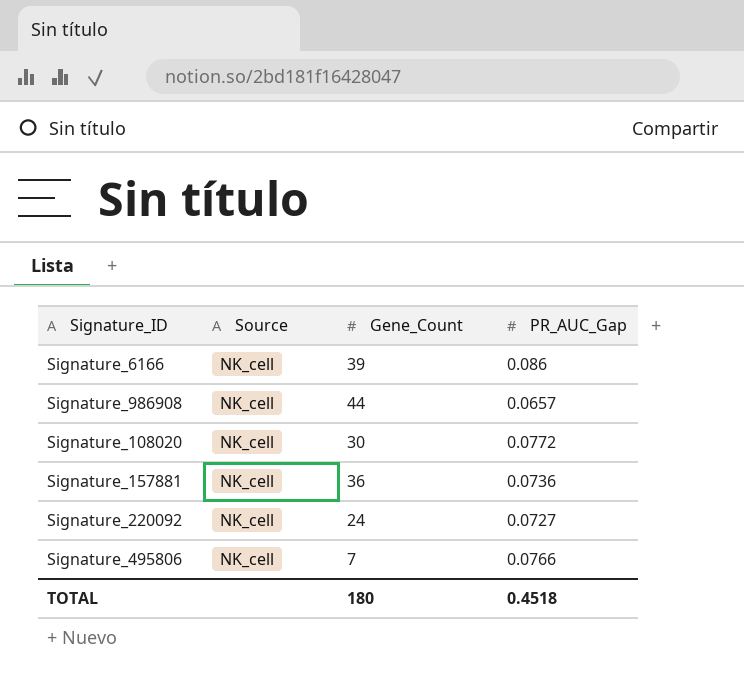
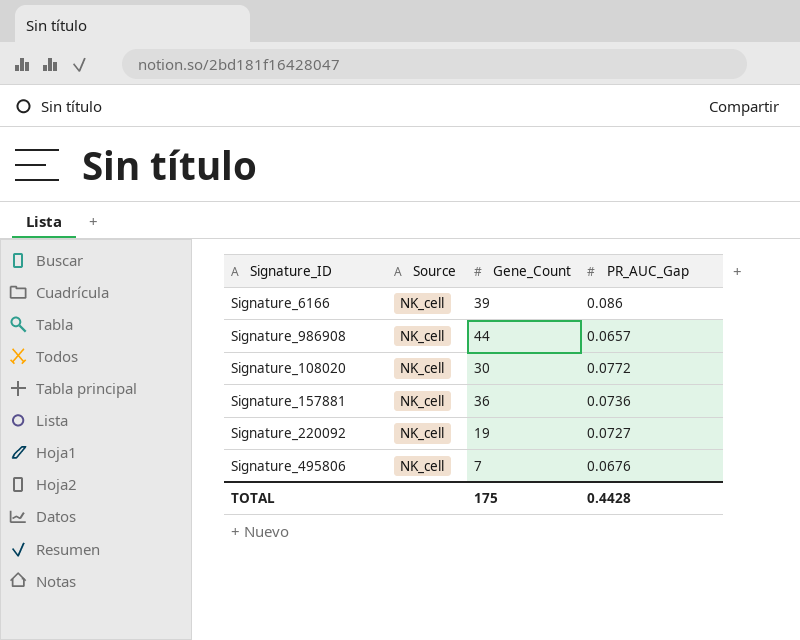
Signature_220092 | Gene_Count: 24 -> 19
Signature_495806 | PR_AUC_Gap: 0.0766 -> 0.0676
TOTAL | Gene_Count: 180 -> 175
TOTAL | PR_AUC_Gap: 0.4518 -> 0.4428

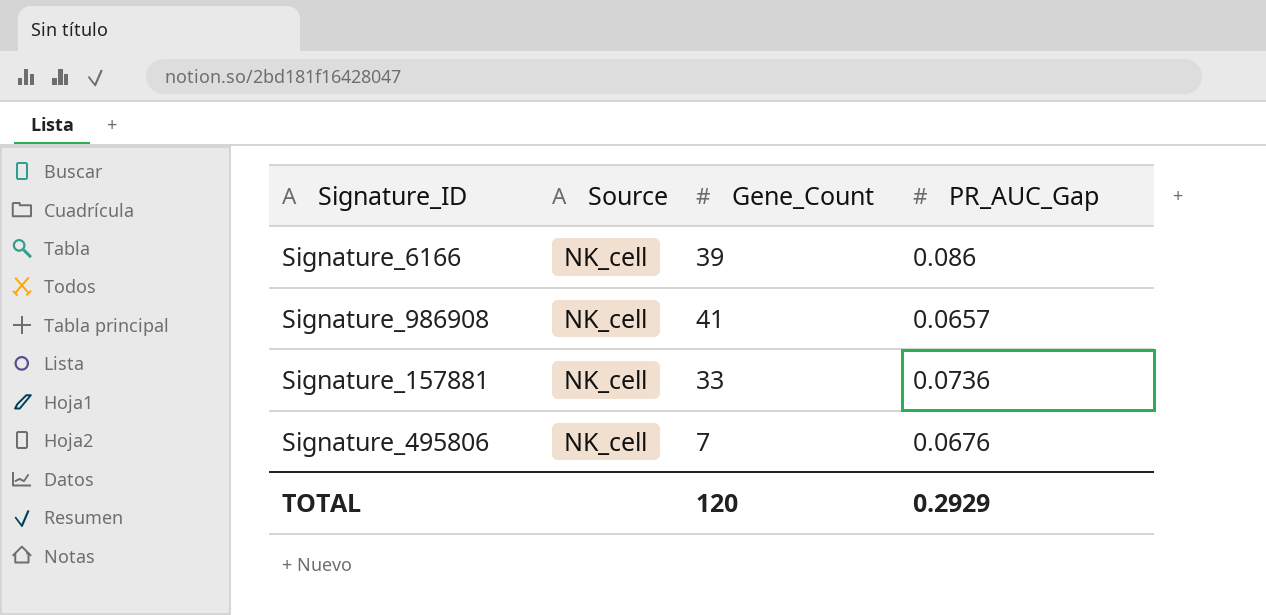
row Signature_108020: NK_cell | 30 | 0.0772 -> none
row Signature_220092: NK_cell | 19 | 0.0727 -> none
Signature_986908 | Gene_Count: 44 -> 41
Signature_157881 | Gene_Count: 36 -> 33
TOTAL | Gene_Count: 175 -> 120
TOTAL | PR_AUC_Gap: 0.4428 -> 0.2929

